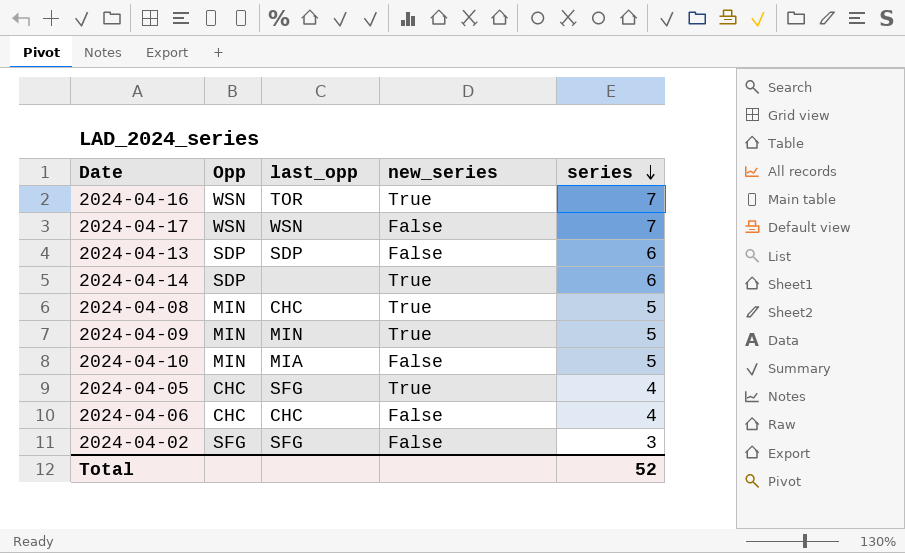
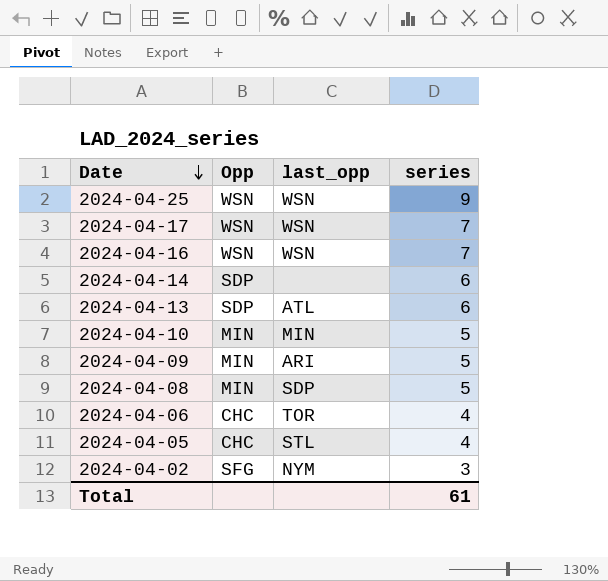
row order: series descending -> Date descending
column new_series | position: 4 -> none
row 2024-04-25: none -> WSN | WSN | 9
2024-04-16 | last_opp: TOR -> WSN
2024-04-13 | last_opp: SDP -> ATL
2024-04-10 | last_opp: MIA -> MIN
2024-04-09 | last_opp: MIN -> ARI
2024-04-08 | last_opp: CHC -> SDP
2024-04-06 | last_opp: CHC -> TOR
2024-04-05 | last_opp: SFG -> STL
2024-04-02 | last_opp: SFG -> NYM
Total | series: 52 -> 61

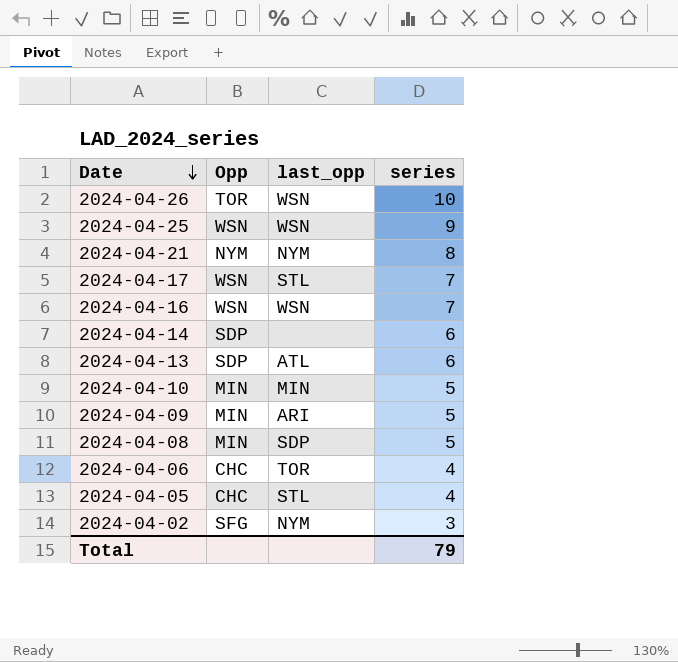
row 2024-04-26: none -> TOR | WSN | 10
row 2024-04-21: none -> NYM | NYM | 8
2024-04-17 | last_opp: WSN -> STL
Total | series: 61 -> 79

